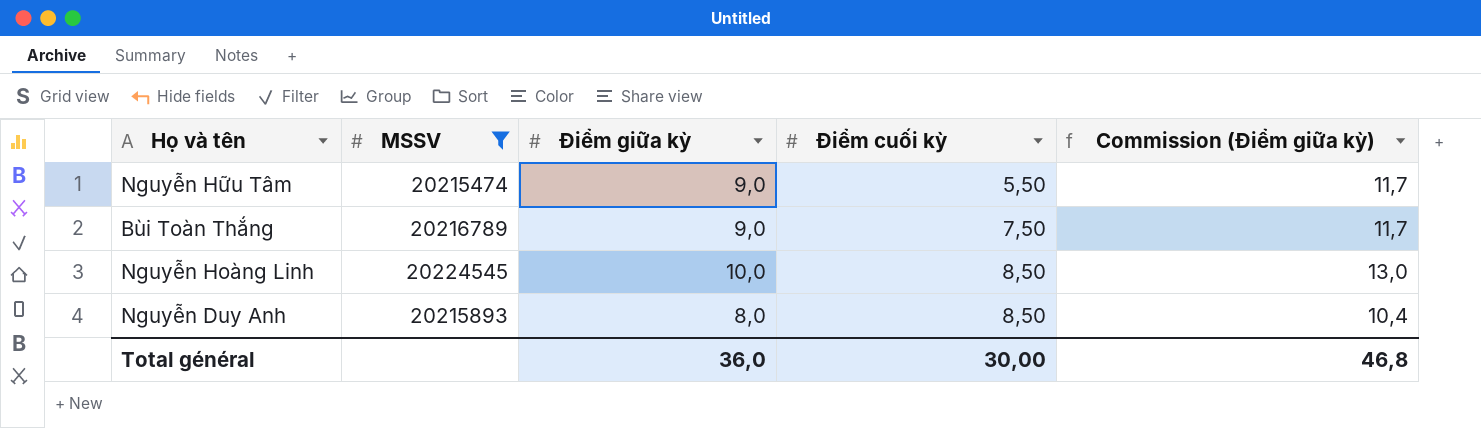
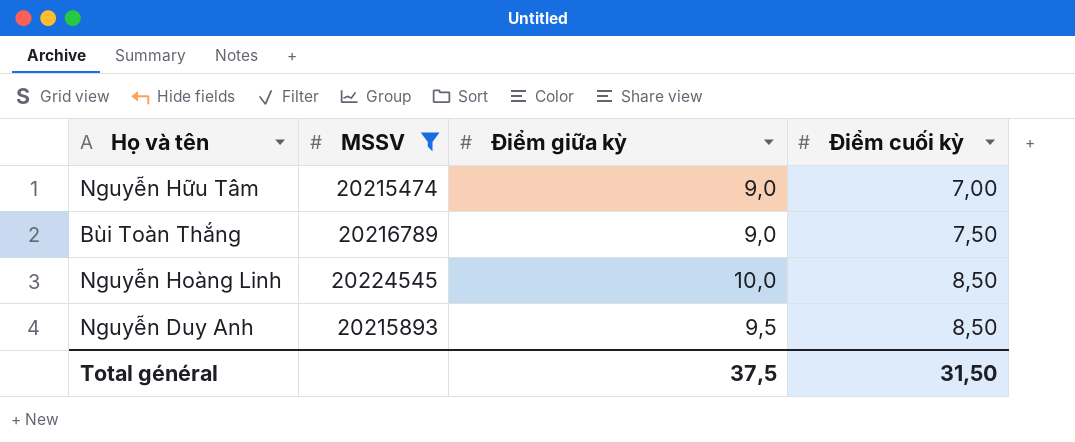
column Commission (Điểm giữa kỳ) | formula: [Điểm giữa kỳ] * 1,3 -> none
Nguyễn Hữu Tâm | Điểm cuối kỳ: 5,50 -> 7,00
Nguyễn Duy Anh | Điểm giữa kỳ: 8,0 -> 9,5
Total général | Điểm giữa kỳ: 36,0 -> 37,5
Total général | Điểm cuối kỳ: 30,00 -> 31,50

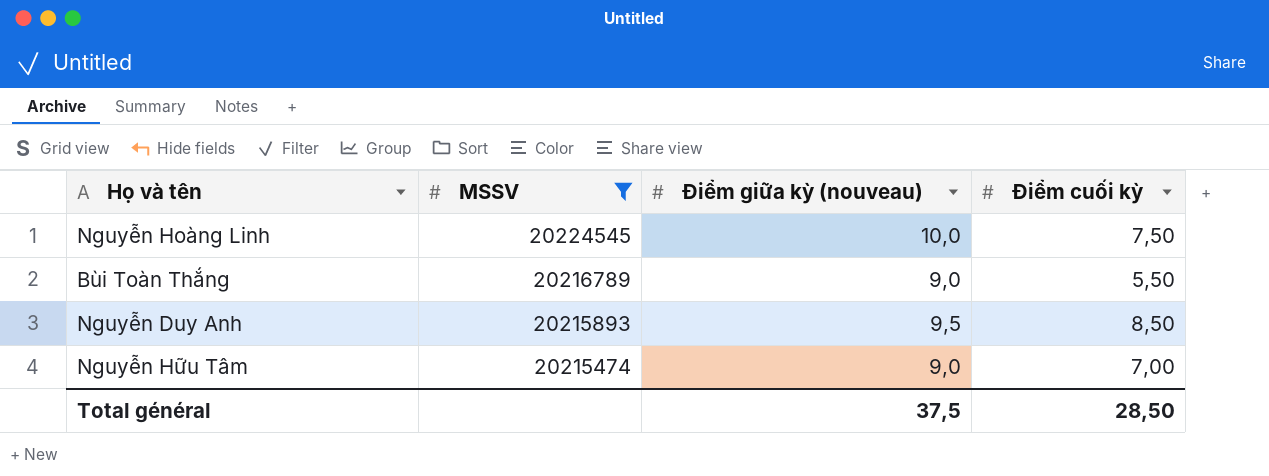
row order: Điểm cuối kỳ ascending -> MSSV descending
column name: Điểm giữa kỳ -> Điểm giữa kỳ (nouveau)
Nguyễn Hoàng Linh | Điểm cuối kỳ: 8,50 -> 7,50
Bùi Toàn Thắng | Điểm cuối kỳ: 7,50 -> 5,50
Total général | Điểm cuối kỳ: 31,50 -> 28,50

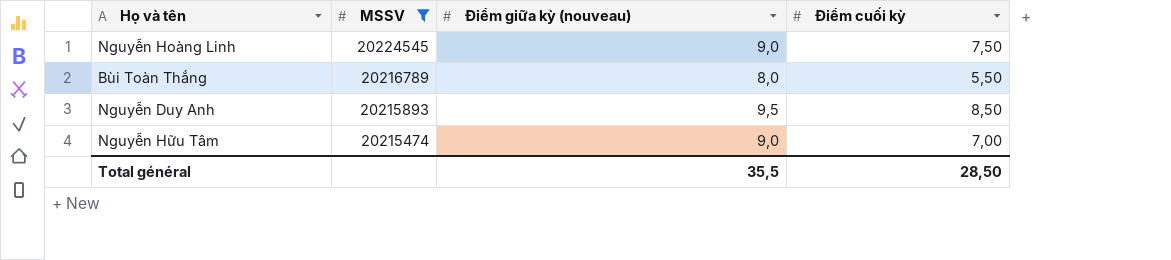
Nguyễn Hoàng Linh | Điểm giữa kỳ (nouveau): 10,0 -> 9,0
Bùi Toàn Thắng | Điểm giữa kỳ (nouveau): 9,0 -> 8,0
Total général | Điểm giữa kỳ (nouveau): 37,5 -> 35,5

